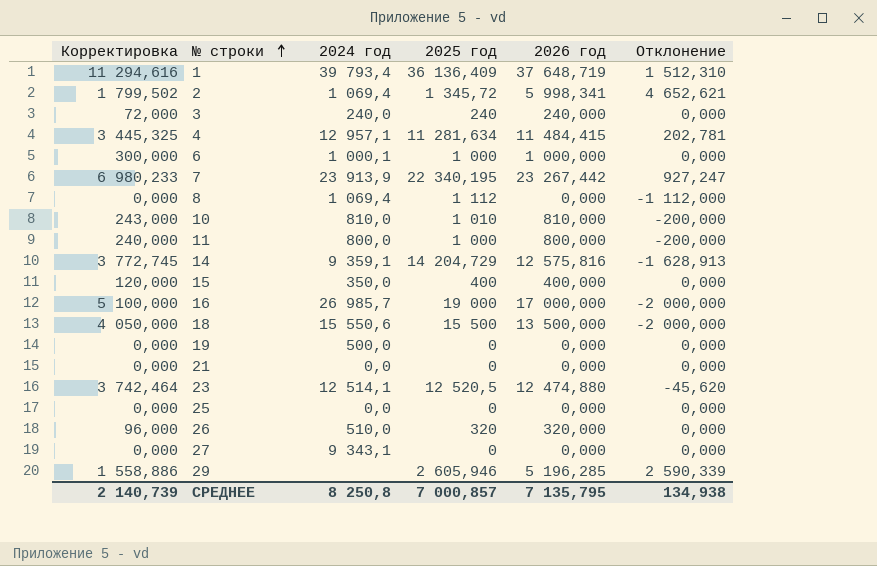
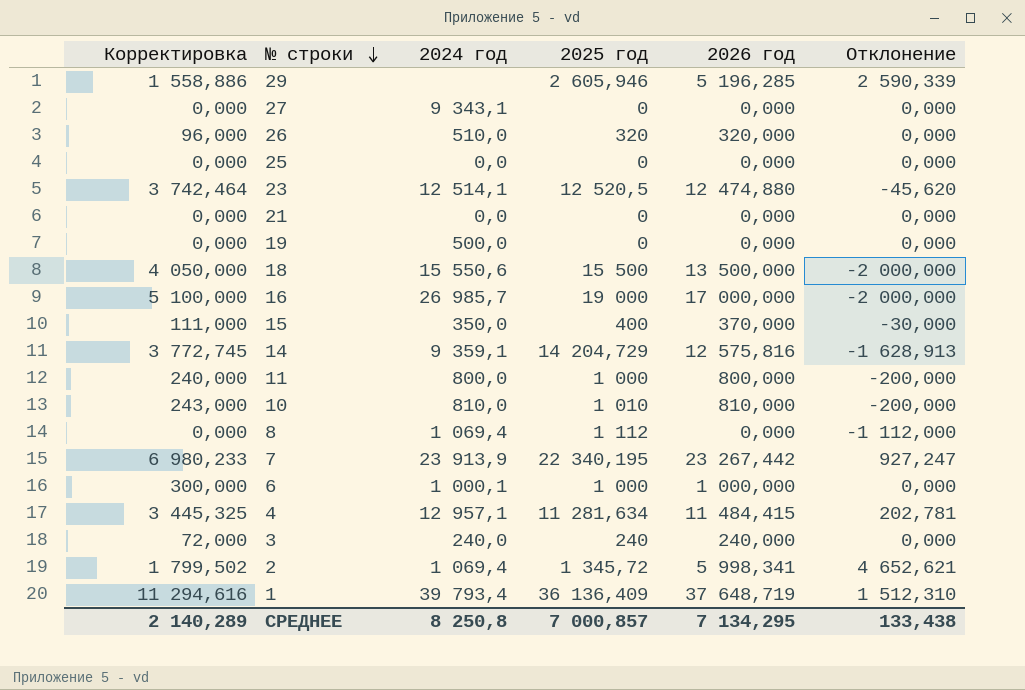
row order: № строки ascending -> № строки descending
15 | Корректировка: 120,000 -> 111,000
15 | 2026 год: 400,000 -> 370,000
15 | Отклонение: 0,000 -> -30,000
СРЕДНЕЕ | Корректировка: 2 140,739 -> 2 140,289
СРЕДНЕЕ | 2026 год: 7 135,795 -> 7 134,295
СРЕДНЕЕ | Отклонение: 134,938 -> 133,438

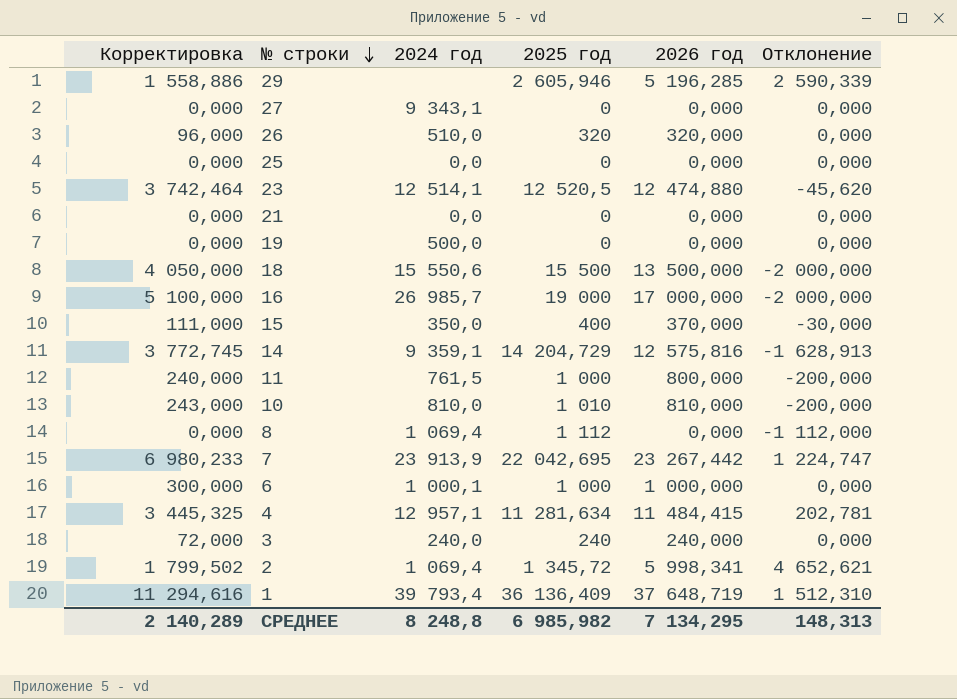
11 | 2024 год: 800,0 -> 761,5
7 | 2025 год: 22 340,195 -> 22 042,695
7 | Отклонение: 927,247 -> 1 224,747
СРЕДНЕЕ | 2024 год: 8 250,8 -> 8 248,8
СРЕДНЕЕ | 2025 год: 7 000,857 -> 6 985,982
СРЕДНЕЕ | Отклонение: 133,438 -> 148,313

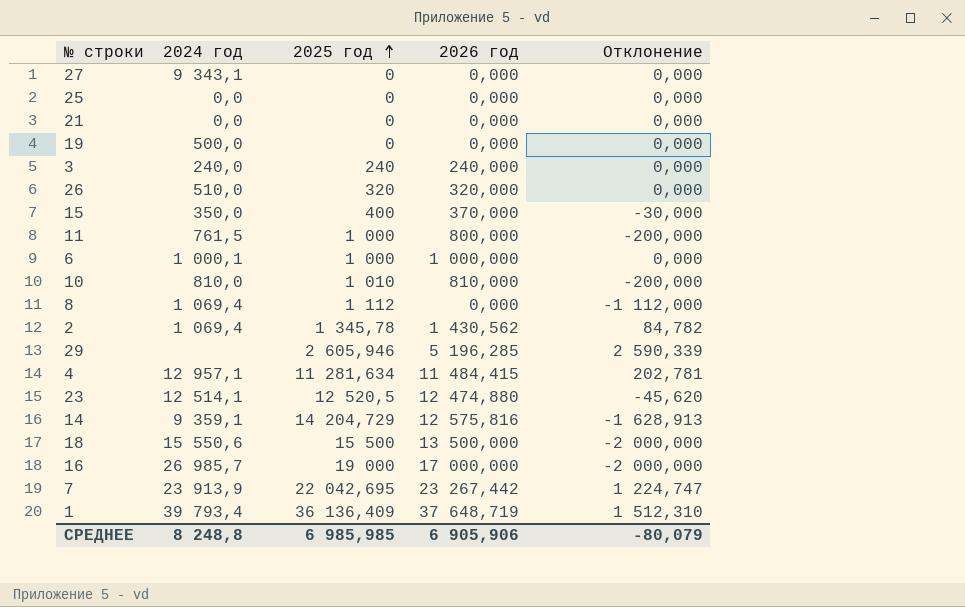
row order: № строки descending -> 2025 год ascending
column Корректировка | formula: [2026 год] * 0,3 -> none
2 | 2025 год: 1 345,72 -> 1 345,78
2 | 2026 год: 5 998,341 -> 1 430,562
2 | Отклонение: 4 652,621 -> 84,782
СРЕДНЕЕ | 2025 год: 6 985,982 -> 6 985,985
СРЕДНЕЕ | 2026 год: 7 134,295 -> 6 905,906
СРЕДНЕЕ | Отклонение: 148,313 -> -80,079

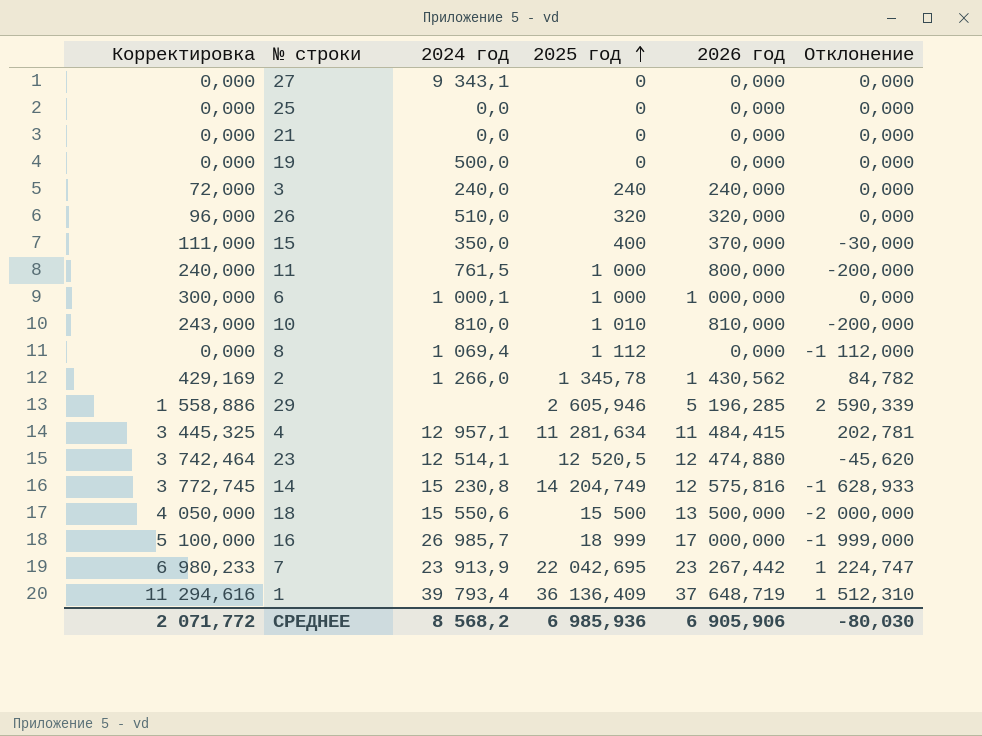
column Корректировка | formula: none -> [2026 год] * 0,3
2 | 2024 год: 1 069,4 -> 1 266,0
14 | 2024 год: 9 359,1 -> 15 230,8
14 | 2025 год: 14 204,729 -> 14 204,749
14 | Отклонение: -1 628,913 -> -1 628,933
16 | 2025 год: 19 000 -> 18 999
16 | Отклонение: -2 000,000 -> -1 999,000
СРЕДНЕЕ | 2024 год: 8 248,8 -> 8 568,2
СРЕДНЕЕ | 2025 год: 6 985,985 -> 6 985,936
СРЕДНЕЕ | Отклонение: -80,079 -> -80,030

